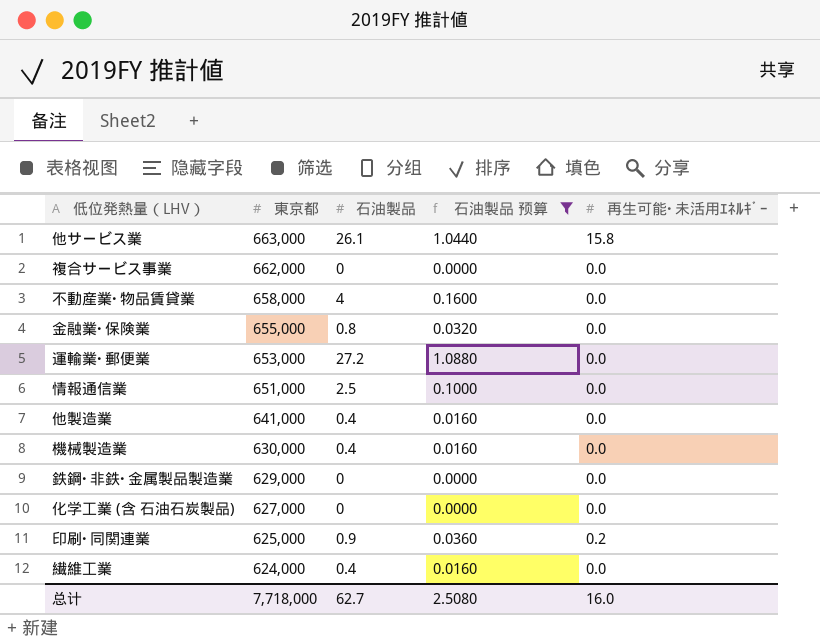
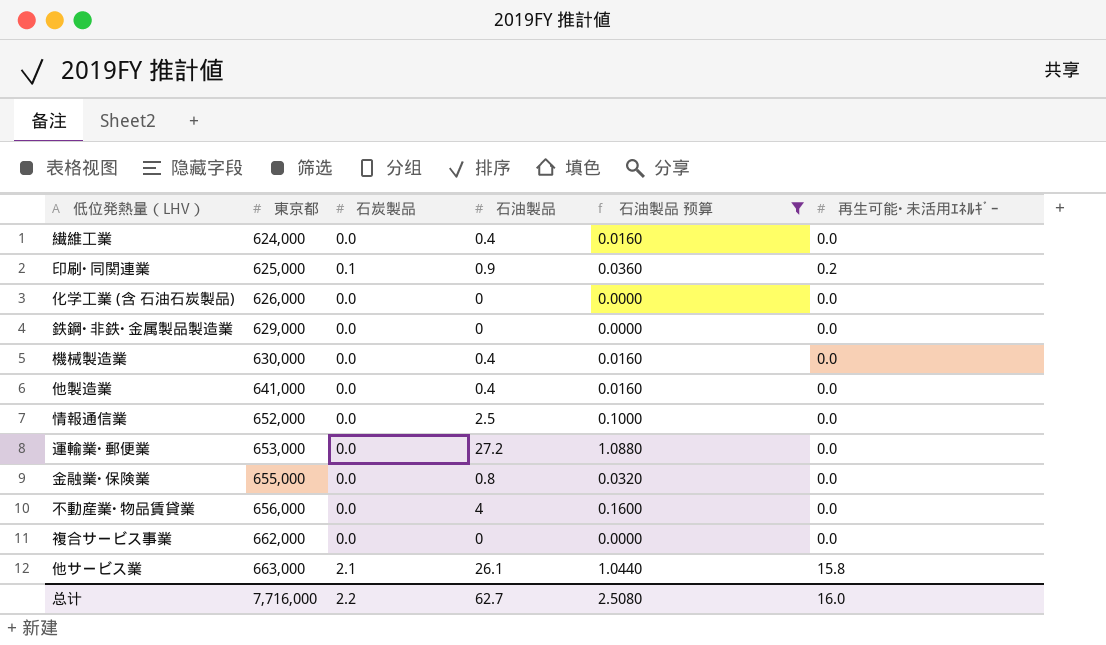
row order: 東京都 descending -> 東京都 ascending
column 石炭製品 | position: none -> 3
化学工業 (含 石油石炭製品) | 東京都: 627,000 -> 626,000
情報通信業 | 東京都: 651,000 -> 652,000
不動産業･物品賃貸業 | 東京都: 658,000 -> 656,000
总计 | 東京都: 7,718,000 -> 7,716,000

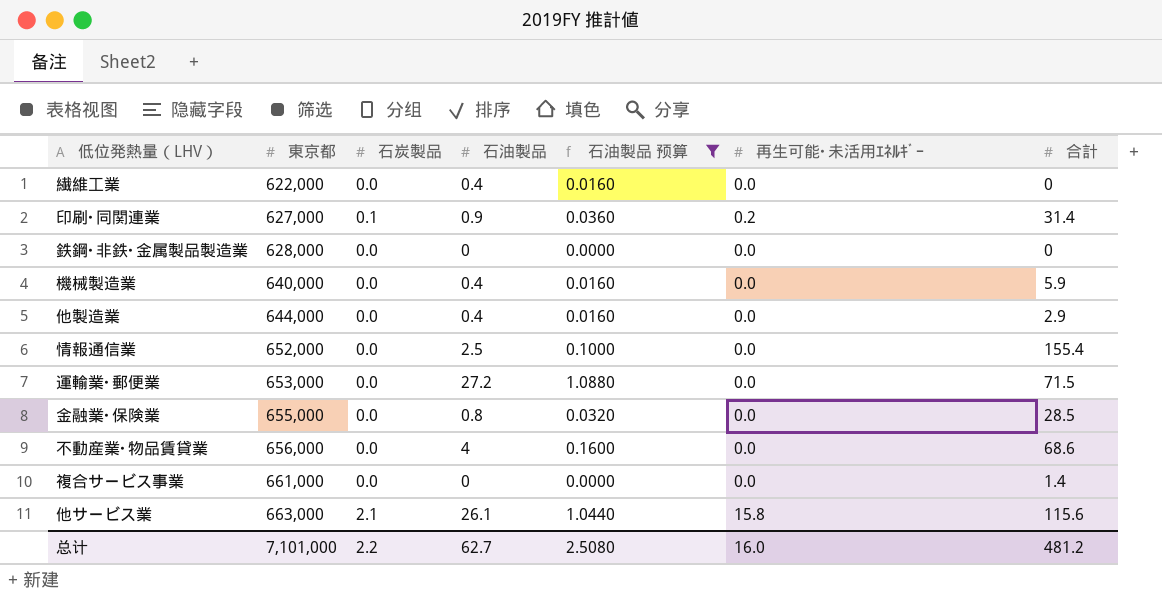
column 合計 | position: none -> 7
row 化学工業 (含 石油石炭製品): 626,000 | 0.0 | 0 | 0.0000 | 0.0 -> none
繊維工業 | 東京都: 624,000 -> 622,000
印刷･同関連業 | 東京都: 625,000 -> 627,000
鉄鋼･非鉄･金属製品製造業 | 東京都: 629,000 -> 628,000
機械製造業 | 東京都: 630,000 -> 640,000
他製造業 | 東京都: 641,000 -> 644,000
複合サービス事業 | 東京都: 662,000 -> 661,000
总计 | 東京都: 7,716,000 -> 7,101,000

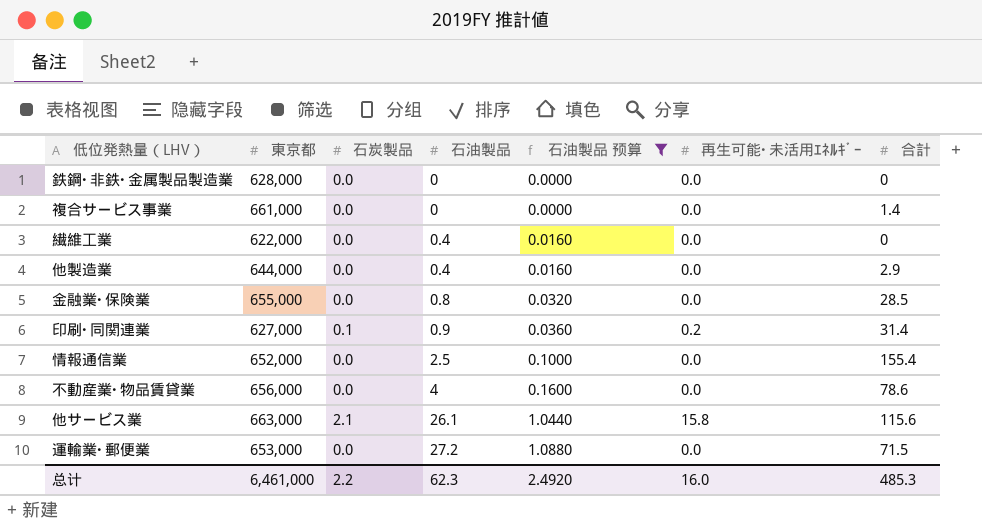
row order: 東京都 ascending -> 石油製品 ascending
row 機械製造業: 640,000 | 0.0 | 0.4 | 0.0160 | 0.0 | 5.9 -> none
不動産業･物品賃貸業 | 合計: 68.6 -> 78.6
总计 | 東京都: 7,101,000 -> 6,461,000
总计 | 石油製品: 62.7 -> 62.3
总计 | 石油製品 预算: 2.5080 -> 2.4920
总计 | 合計: 481.2 -> 485.3

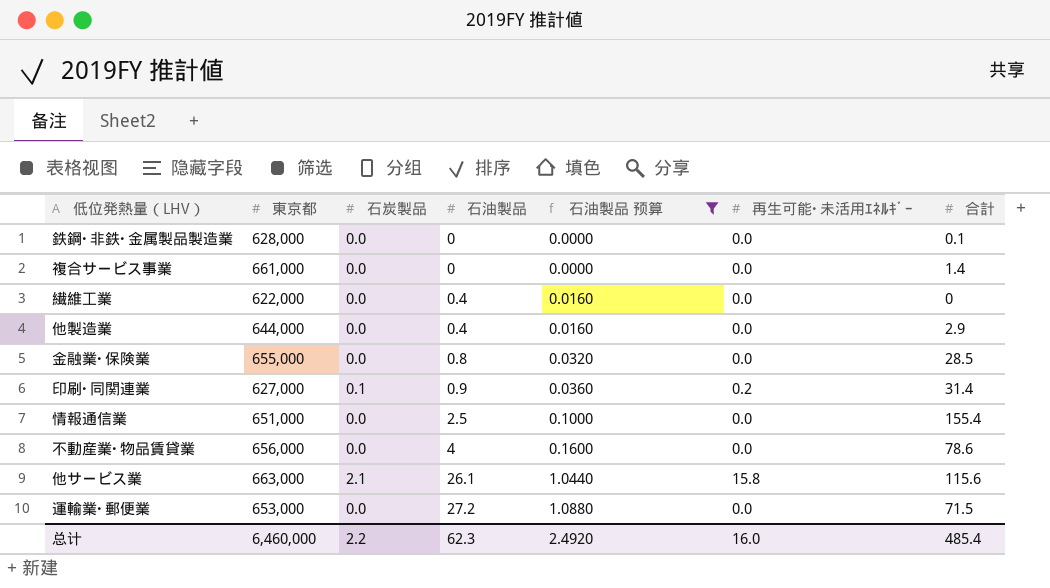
鉄鋼･非鉄･金属製品製造業 | 合計: 0 -> 0.1
情報通信業 | 東京都: 652,000 -> 651,000
总计 | 東京都: 6,461,000 -> 6,460,000
总计 | 合計: 485.3 -> 485.4

